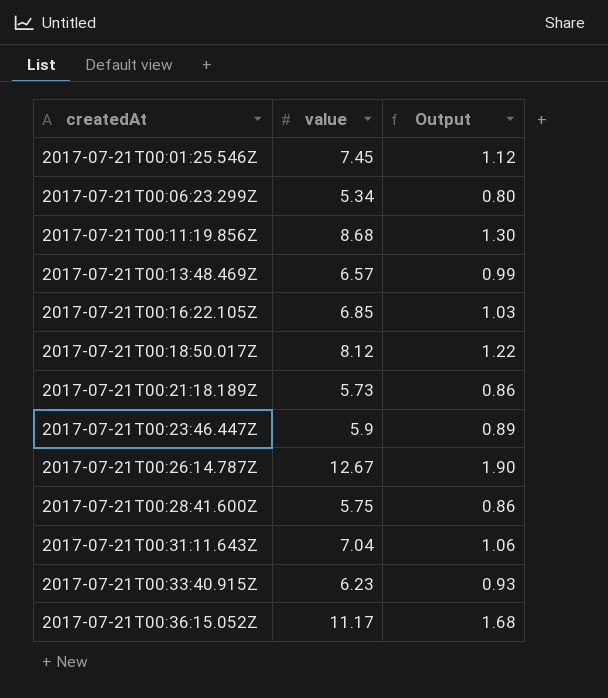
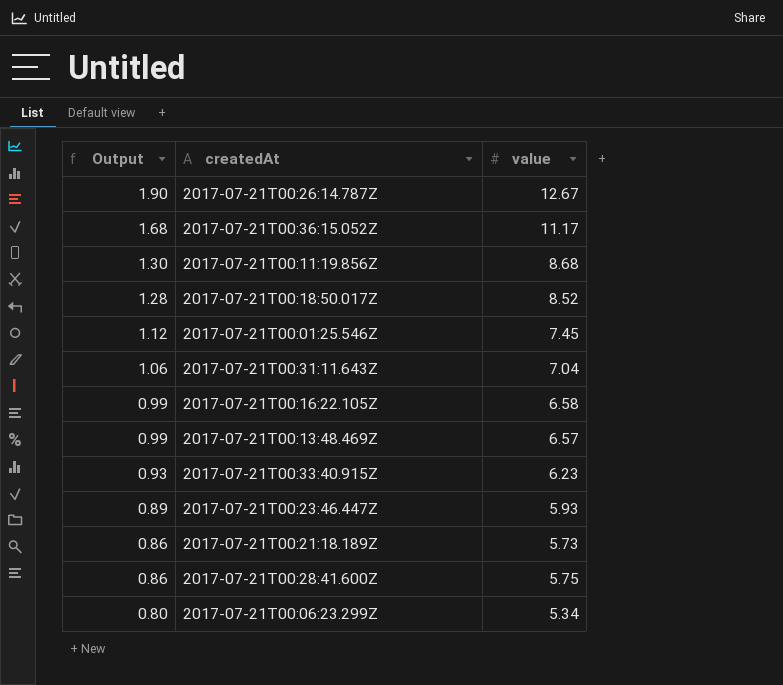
row order: createdAt ascending -> Output descending
column Output | position: 3 -> 1
2017-07-21T00:18:50.017Z | Output: 1.22 -> 1.28
2017-07-21T00:18:50.017Z | value: 8.12 -> 8.52
2017-07-21T00:16:22.105Z | Output: 1.03 -> 0.99
2017-07-21T00:16:22.105Z | value: 6.85 -> 6.58
2017-07-21T00:23:46.447Z | value: 5.9 -> 5.93

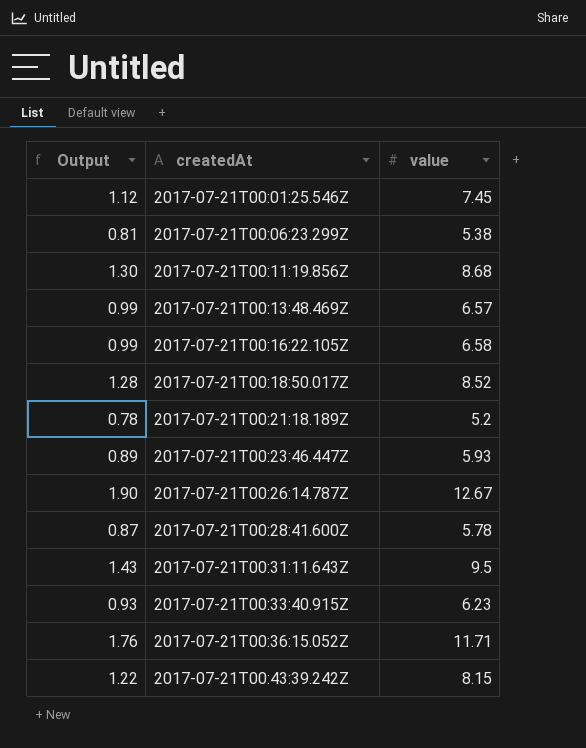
row order: Output descending -> createdAt ascending
2017-07-21T00:06:23.299Z | Output: 0.80 -> 0.81
2017-07-21T00:06:23.299Z | value: 5.34 -> 5.38
2017-07-21T00:21:18.189Z | Output: 0.86 -> 0.78
2017-07-21T00:21:18.189Z | value: 5.73 -> 5.2
2017-07-21T00:28:41.600Z | Output: 0.86 -> 0.87
2017-07-21T00:28:41.600Z | value: 5.75 -> 5.78
2017-07-21T00:31:11.643Z | Output: 1.06 -> 1.43
2017-07-21T00:31:11.643Z | value: 7.04 -> 9.5
2017-07-21T00:36:15.052Z | Output: 1.68 -> 1.76
2017-07-21T00:36:15.052Z | value: 11.17 -> 11.71
row 2017-07-21T00:43:39.242Z: none -> 1.22 | 8.15

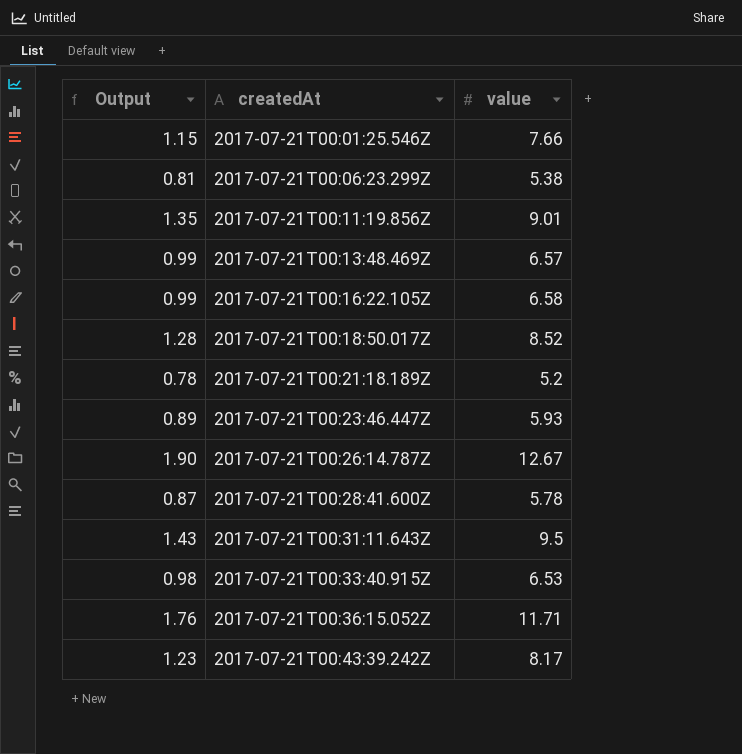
2017-07-21T00:01:25.546Z | Output: 1.12 -> 1.15
2017-07-21T00:01:25.546Z | value: 7.45 -> 7.66
2017-07-21T00:11:19.856Z | Output: 1.30 -> 1.35
2017-07-21T00:11:19.856Z | value: 8.68 -> 9.01
2017-07-21T00:33:40.915Z | Output: 0.93 -> 0.98
2017-07-21T00:33:40.915Z | value: 6.23 -> 6.53
2017-07-21T00:43:39.242Z | Output: 1.22 -> 1.23
2017-07-21T00:43:39.242Z | value: 8.15 -> 8.17

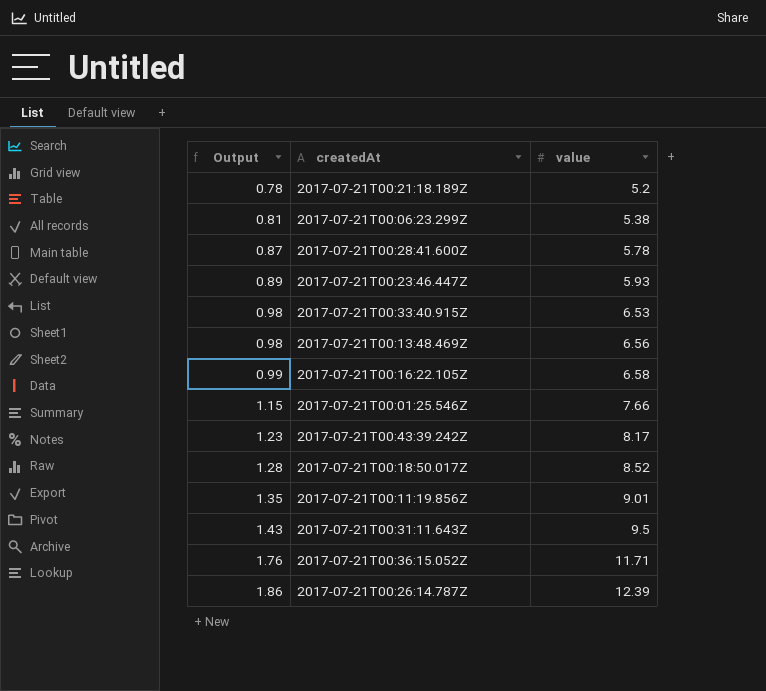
row order: createdAt ascending -> Output ascending
2017-07-21T00:13:48.469Z | Output: 0.99 -> 0.98
2017-07-21T00:13:48.469Z | value: 6.57 -> 6.56
2017-07-21T00:26:14.787Z | Output: 1.90 -> 1.86
2017-07-21T00:26:14.787Z | value: 12.67 -> 12.39

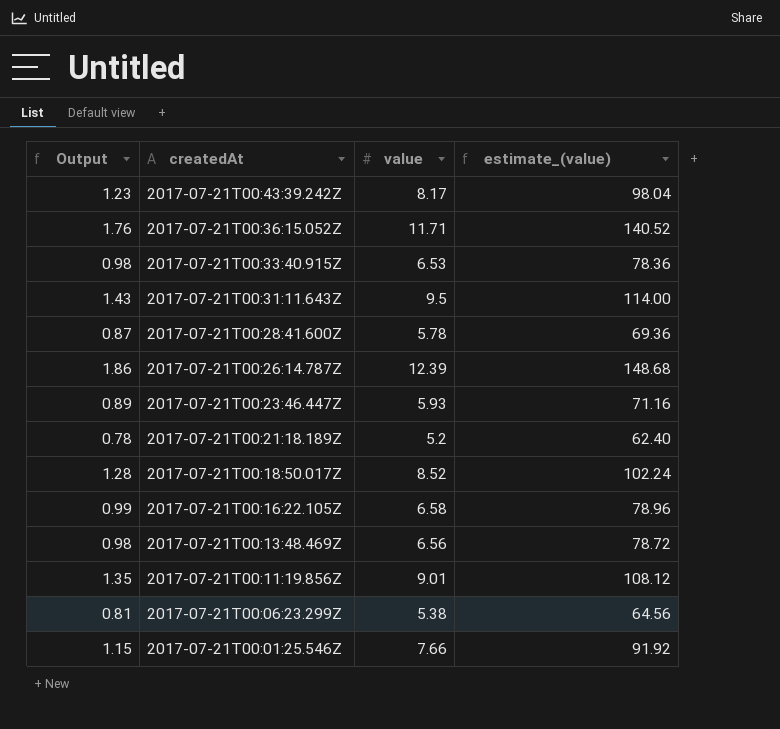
row order: Output ascending -> createdAt descending
column estimate_(value) | formula: none -> [value] * 12

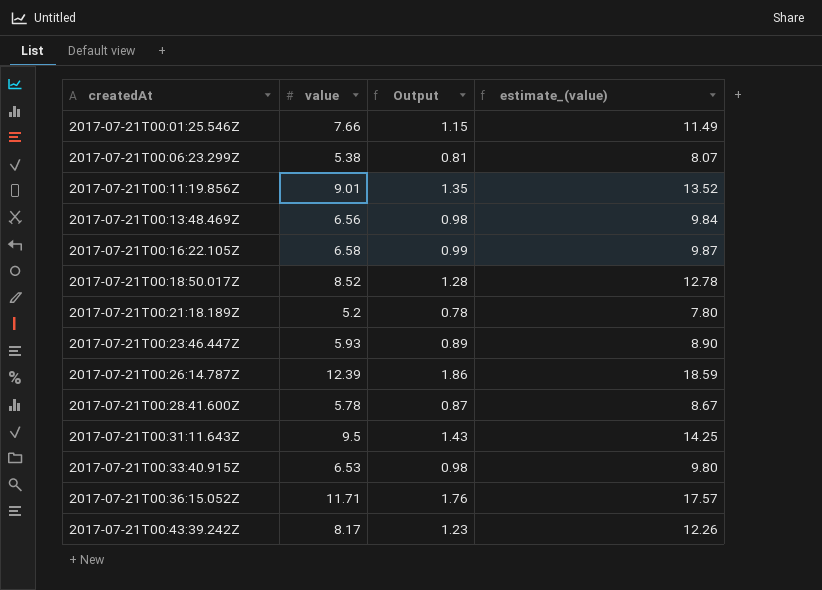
row order: createdAt descending -> createdAt ascending
column Output | position: 1 -> 3
column estimate_(value) | formula: [value] * 12 -> [value] * 1.5

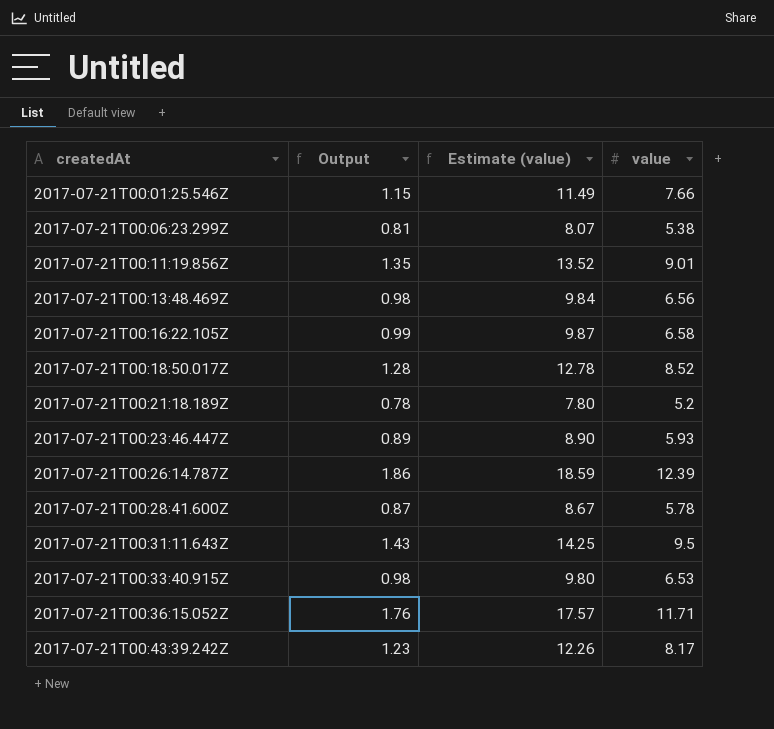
column name: estimate_(value) -> Estimate (value)
column value | position: 2 -> 4

